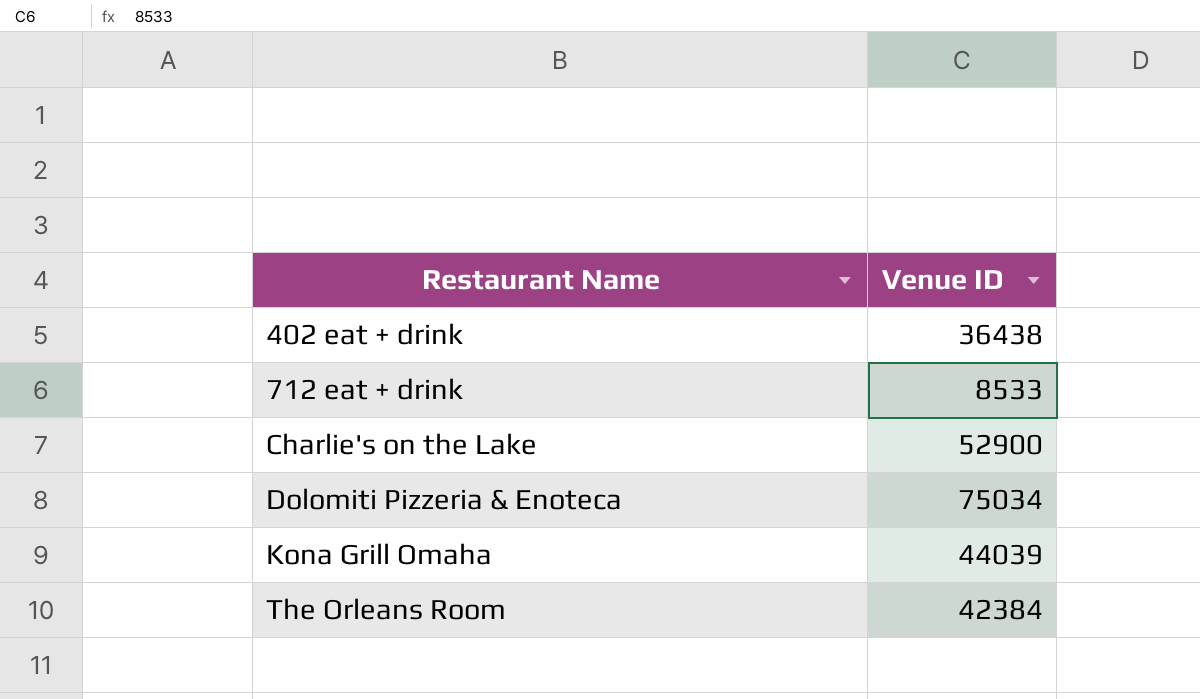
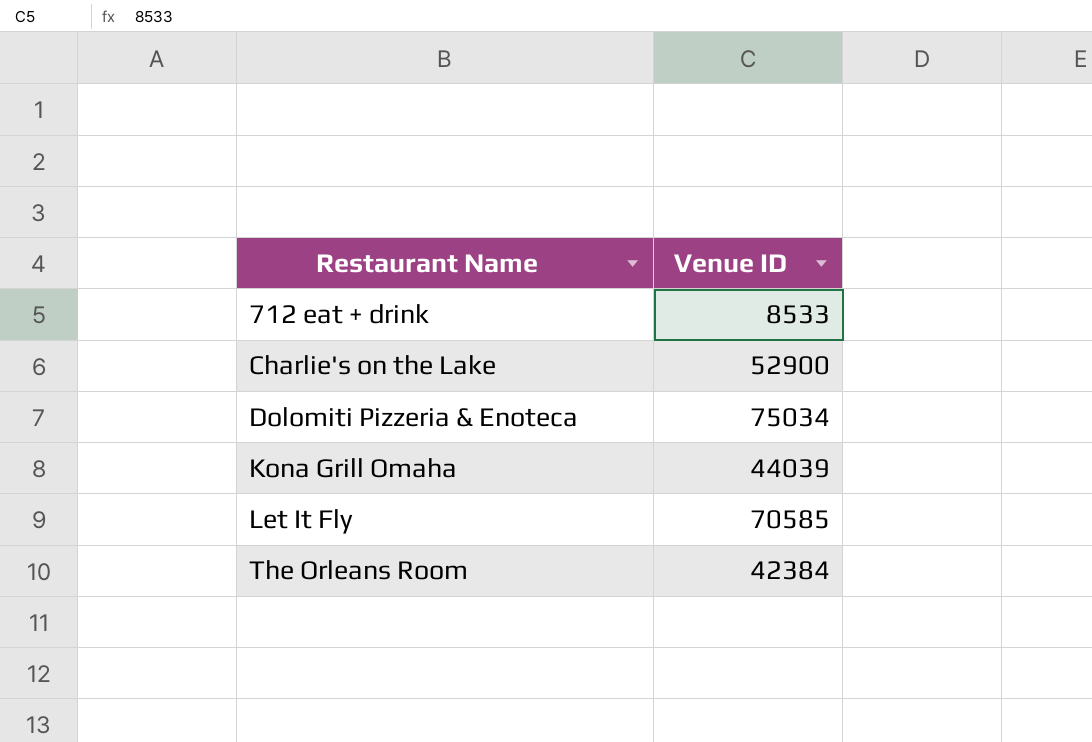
row 402 eat + drink: 36438 -> none
row Let It Fly: none -> 70585

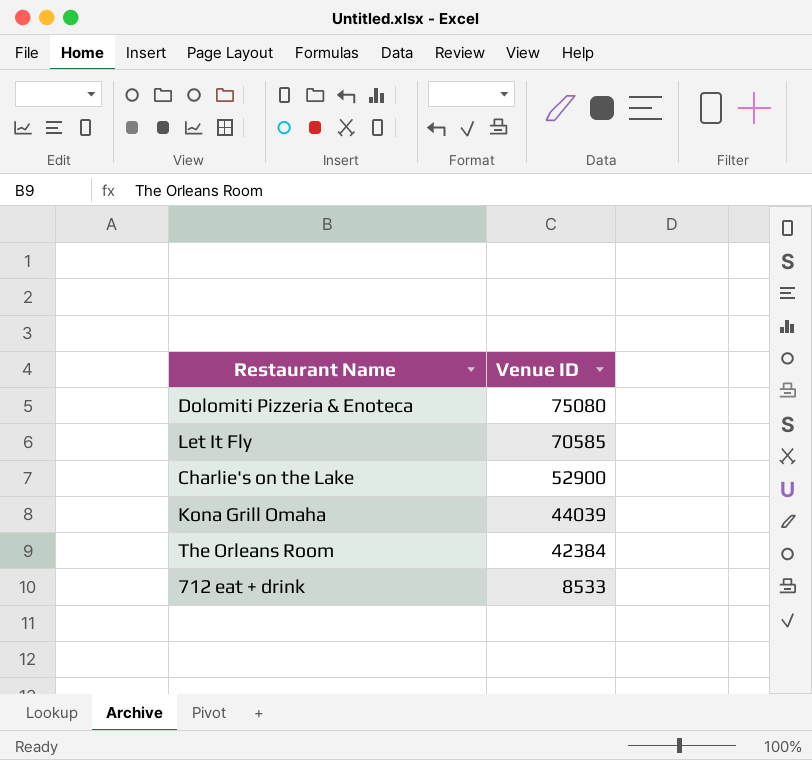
row order: Restaurant Name ascending -> Venue ID descending
Dolomiti Pizzeria & Enoteca | Venue ID: 75034 -> 75080

